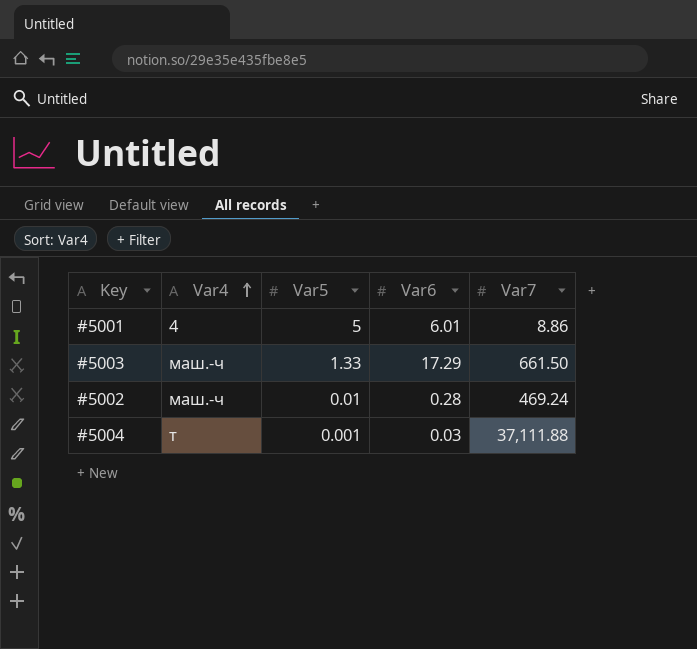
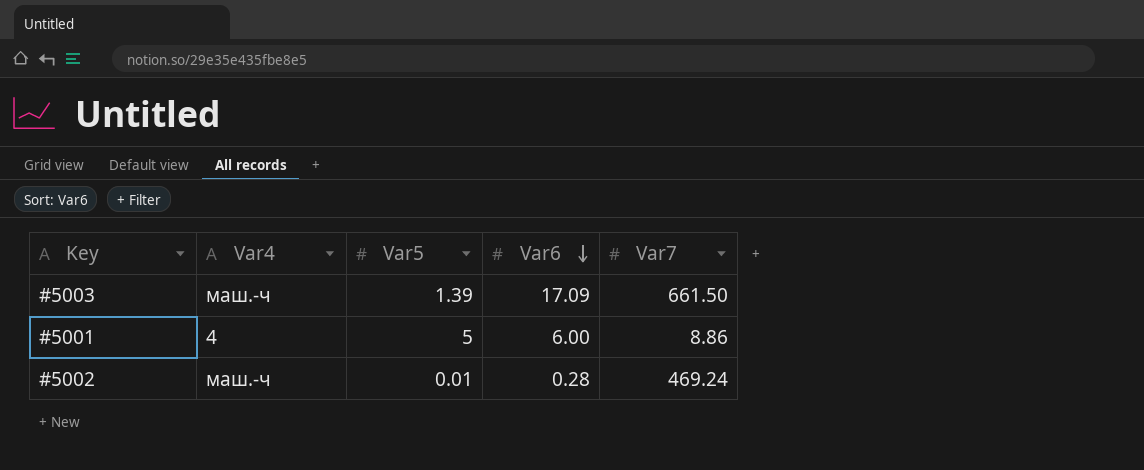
row order: Var4 ascending -> Var6 descending
row #5004: т | 0.001 | 0.03 | 37,111.88 -> none
#5003 | Var5: 1.33 -> 1.39
#5003 | Var6: 17.29 -> 17.09
#5001 | Var6: 6.01 -> 6.00

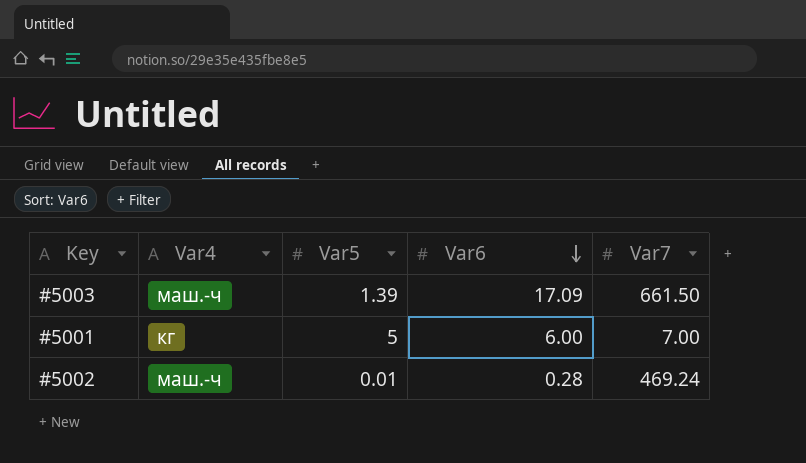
#5001 | Var4: 4 -> кг
#5001 | Var7: 8.86 -> 7.00

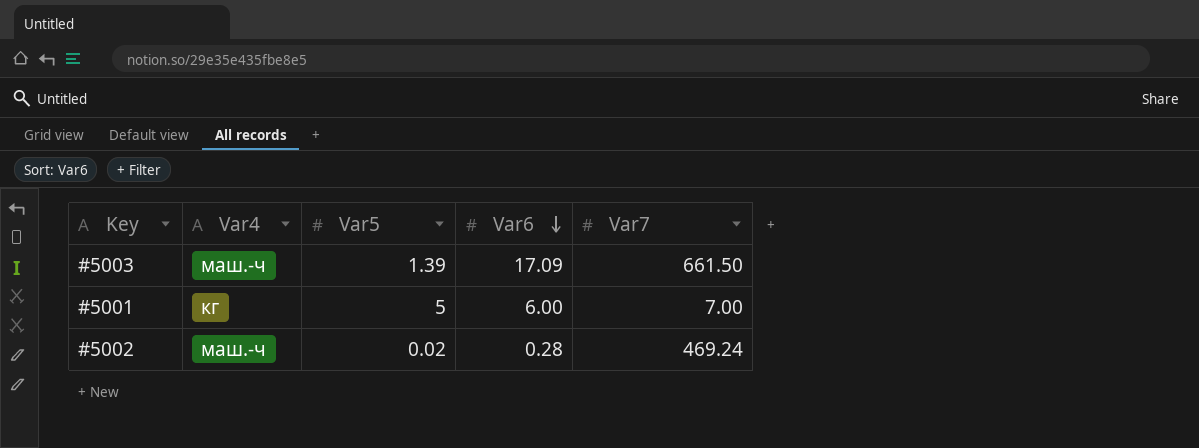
#5002 | Var5: 0.01 -> 0.02

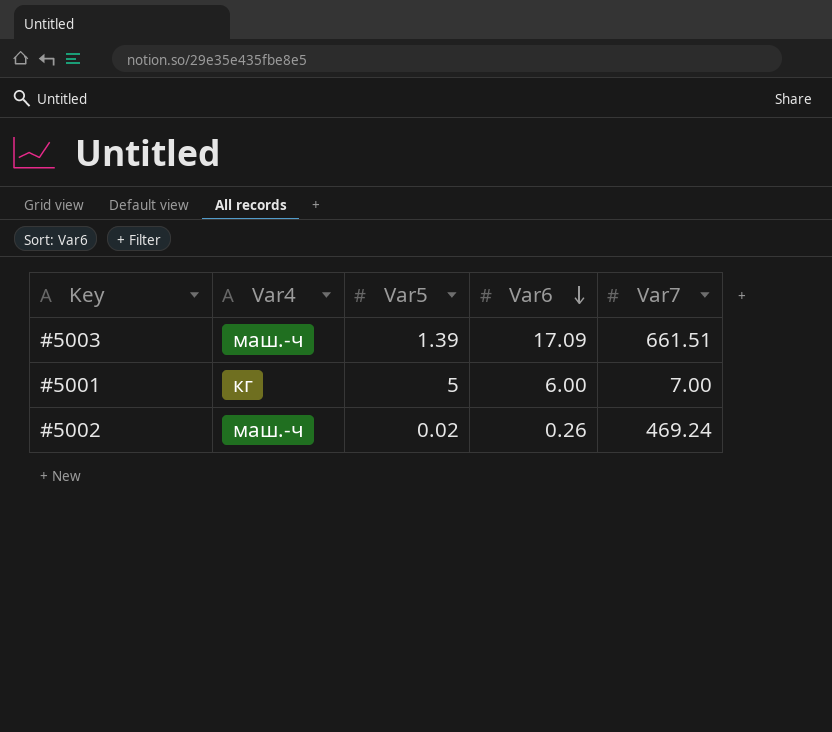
#5003 | Var7: 661.50 -> 661.51
#5002 | Var6: 0.28 -> 0.26

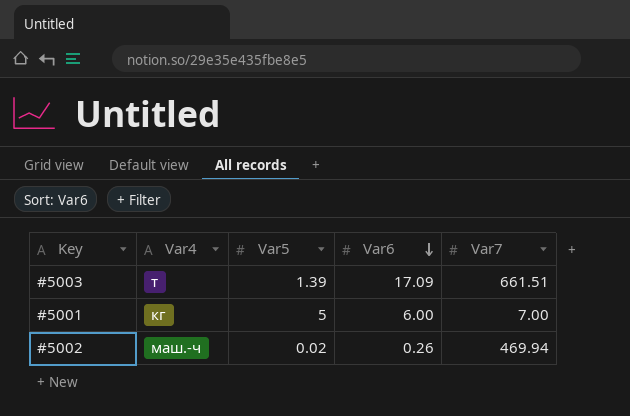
#5003 | Var4: маш.-ч -> т
#5002 | Var7: 469.24 -> 469.94

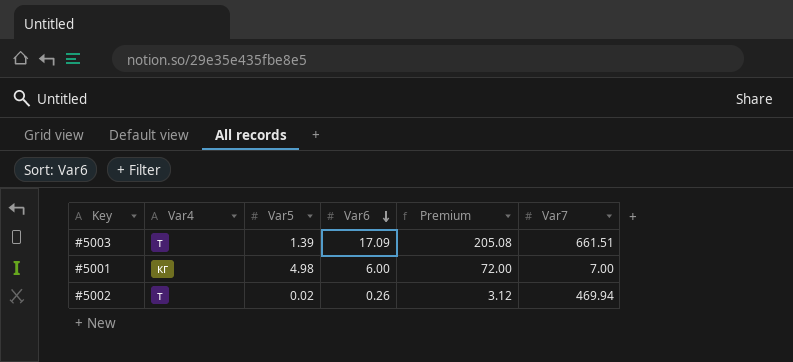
column Premium | formula: none -> [Var6] * 12
#5001 | Var5: 5 -> 4.98
#5002 | Var4: маш.-ч -> т

